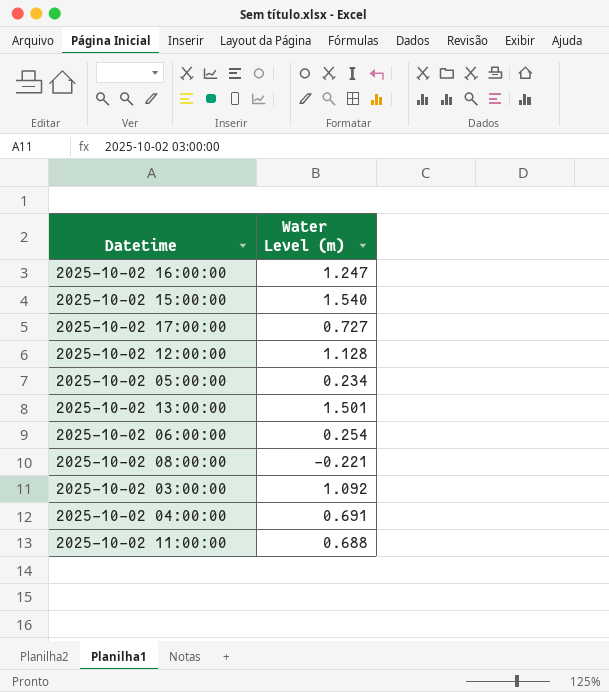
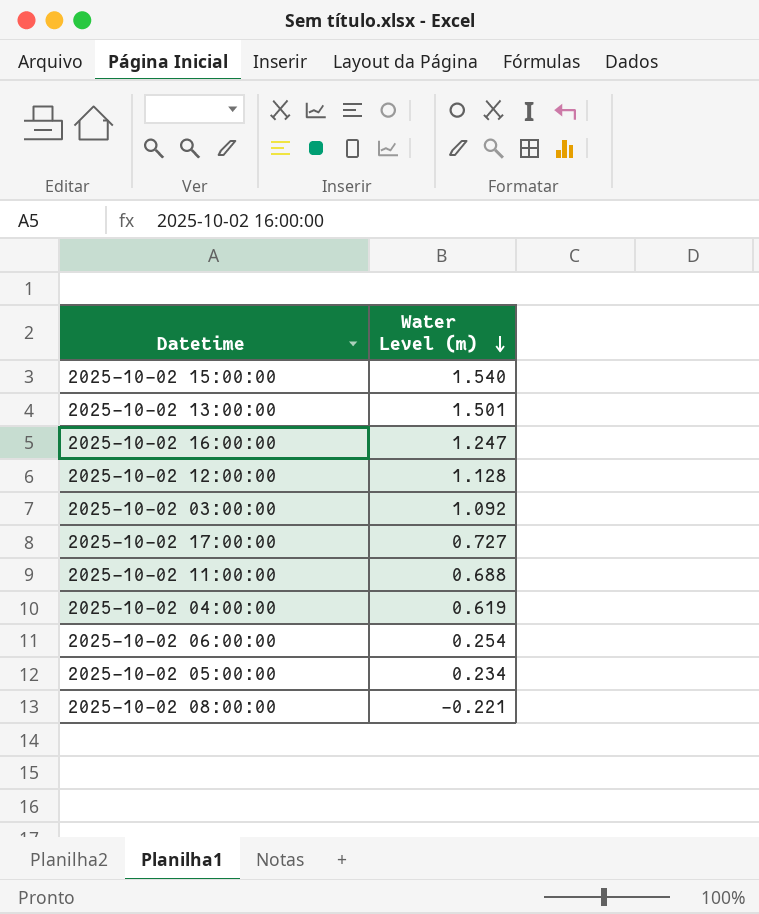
row order: none -> Water Level (m) descending
2025-10-02 04:00:00 | Water Level (m): 0.691 -> 0.619

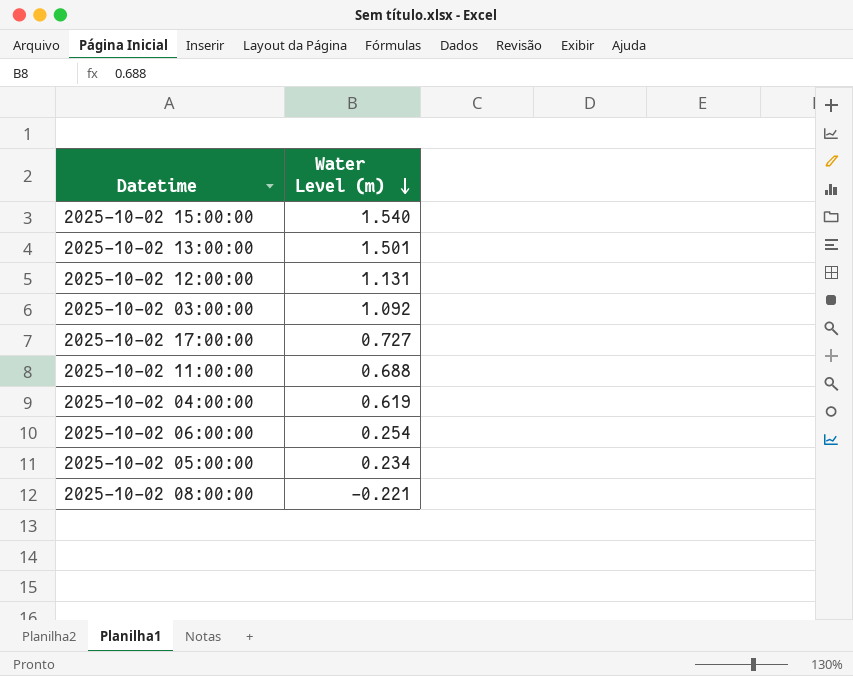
row 2025-10-02 16:00:00: 1.247 -> none
2025-10-02 12:00:00 | Water Level (m): 1.128 -> 1.131

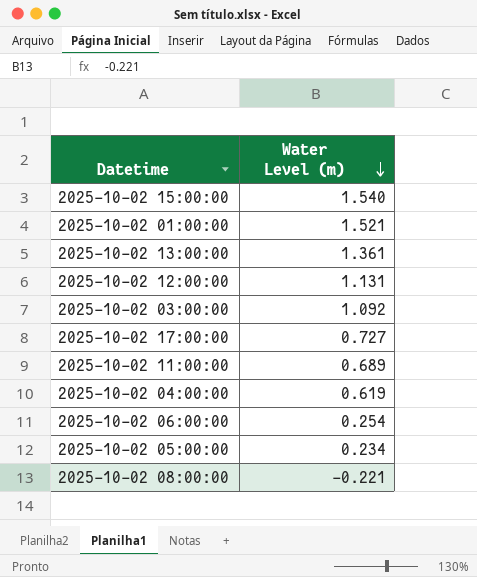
row 2025-10-02 01:00:00: none -> 1.521
2025-10-02 13:00:00 | Water Level (m): 1.501 -> 1.361
2025-10-02 11:00:00 | Water Level (m): 0.688 -> 0.689

